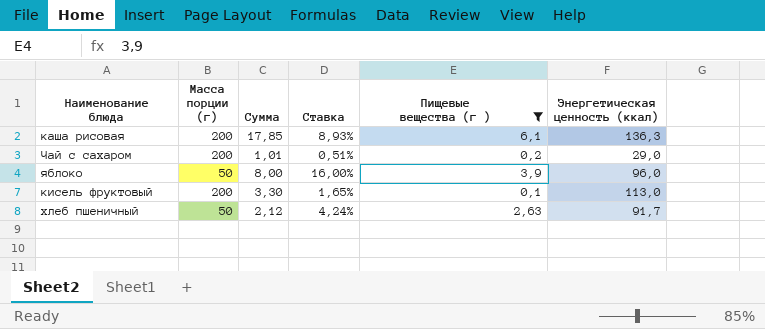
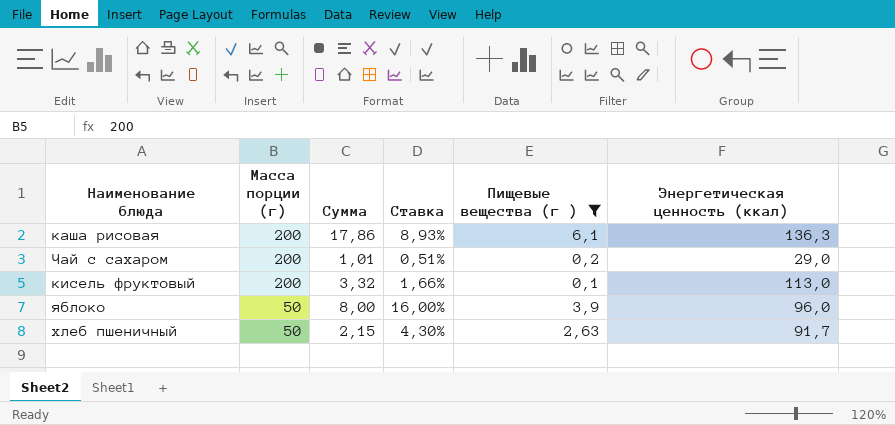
row order: none -> Масса порции (г) descending
каша рисовая | Сумма: 17,85 -> 17,86
кисель фруктовый | Сумма: 3,30 -> 3,32
кисель фруктовый | Ставка: 1,65% -> 1,66%
хлеб пшеничный | Сумма: 2,12 -> 2,15
хлеб пшеничный | Ставка: 4,24% -> 4,30%

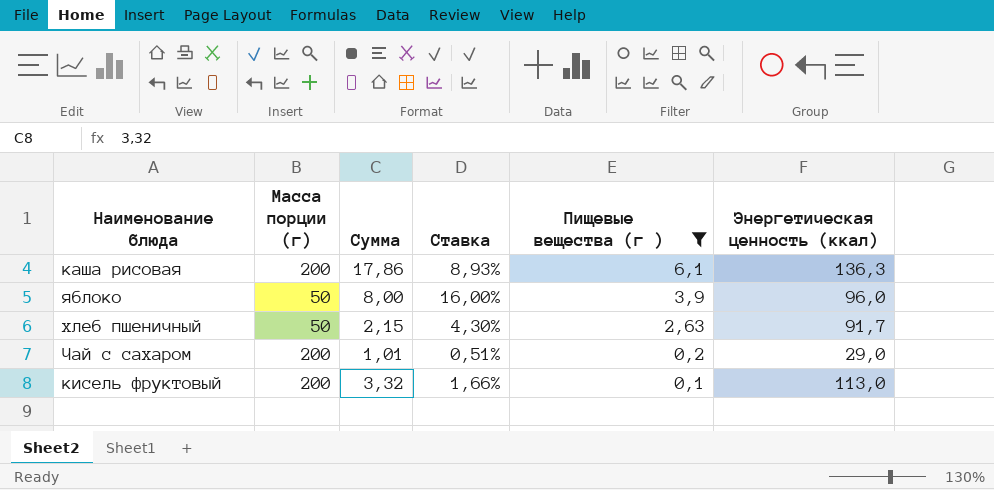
row order: Масса порции (г) descending -> Пищевые вещества (г ) descending

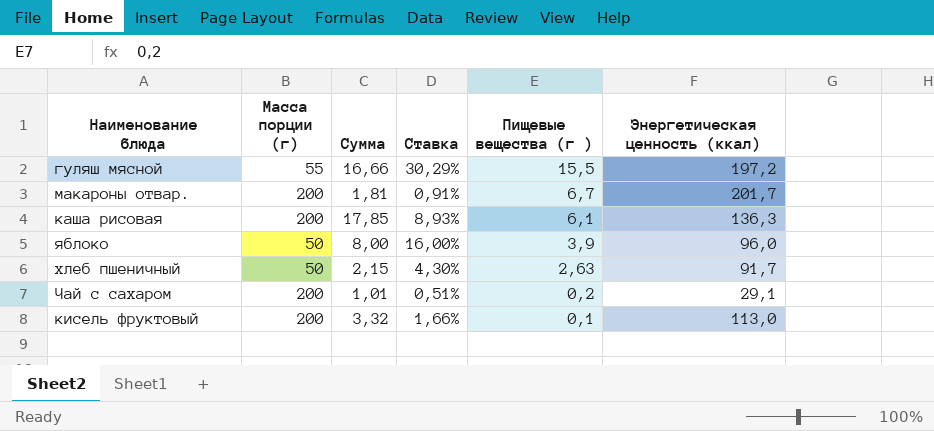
filter: Пищевые вещества (г ) <= 6,1 -> none
каша рисовая | Сумма: 17,86 -> 17,85
Чай с сахаром | Энергетическая ценность (ккал): 29,0 -> 29,1

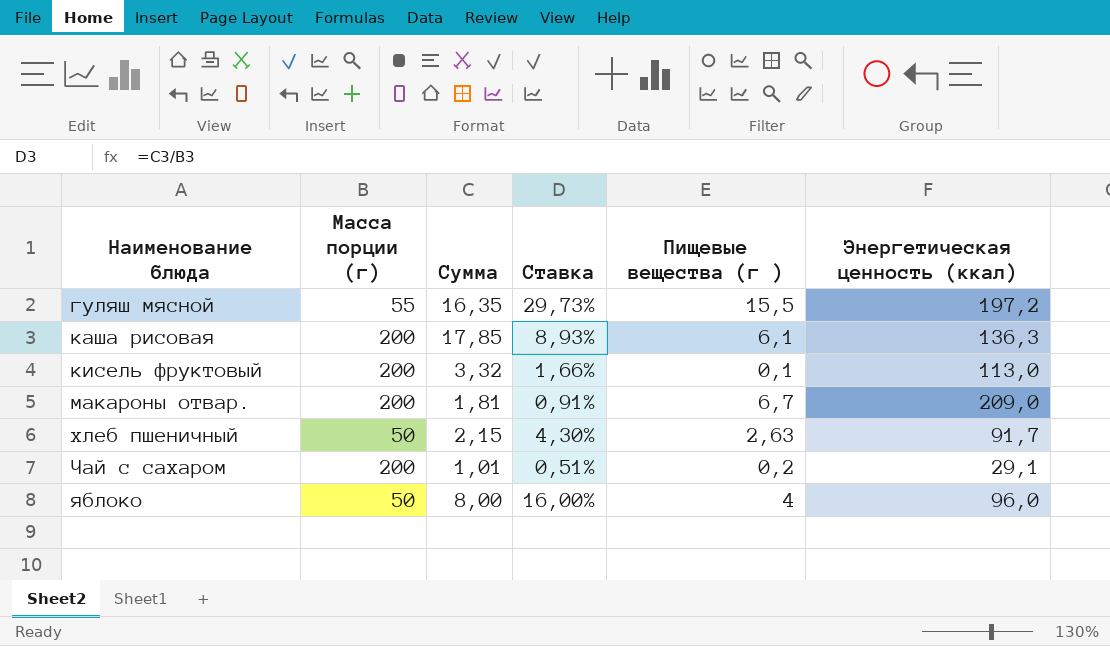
row order: Пищевые вещества (г ) descending -> Наименование блюда ascending
гуляш мясной | Сумма: 16,66 -> 16,35
гуляш мясной | Ставка: 30,29% -> 29,73%
макароны отвар. | Энергетическая ценность (ккал): 201,7 -> 209,0
яблоко | Пищевые вещества (г ): 3,9 -> 4

